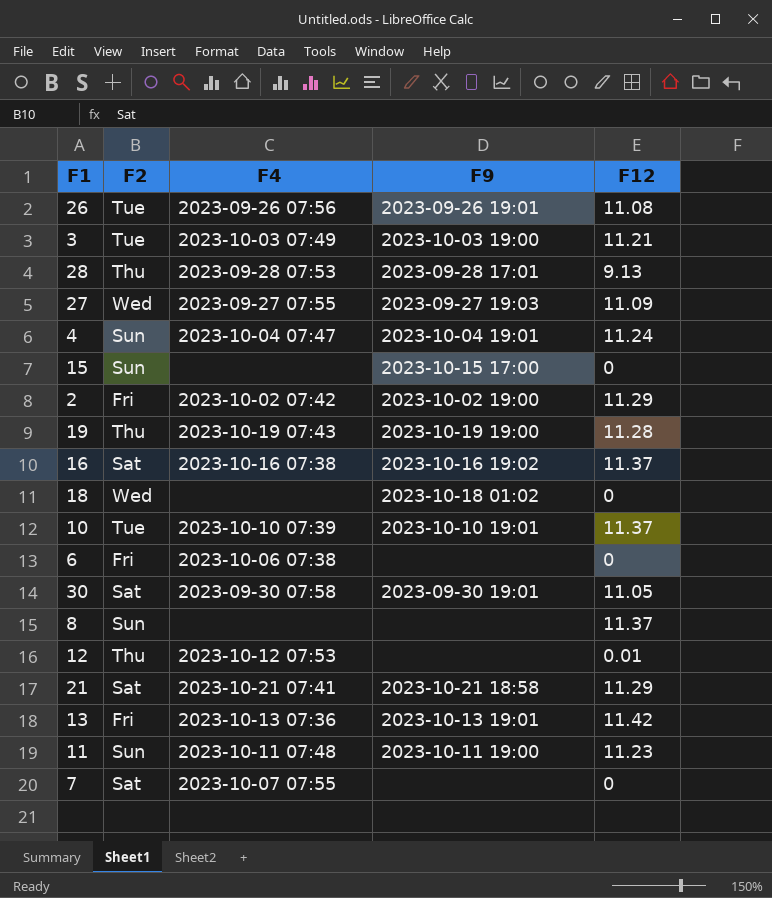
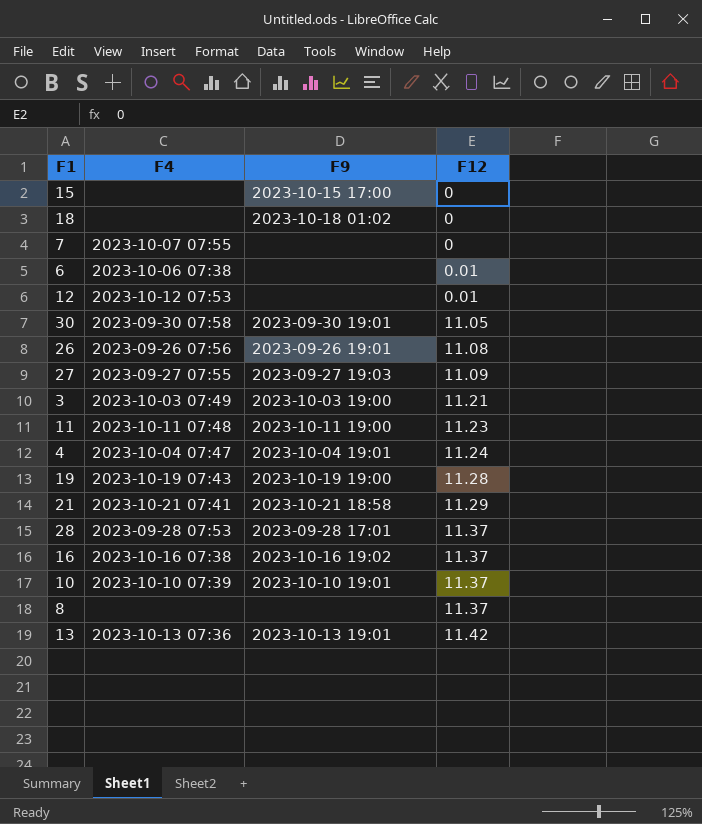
row order: none -> F12 ascending
column F2 | position: 2 -> none
row 2: Fri | 2023-10-02 07:42 | 2023-10-02 19:00 | 11.29 -> none
6 | F12: 0 -> 0.01
28 | F12: 9.13 -> 11.37

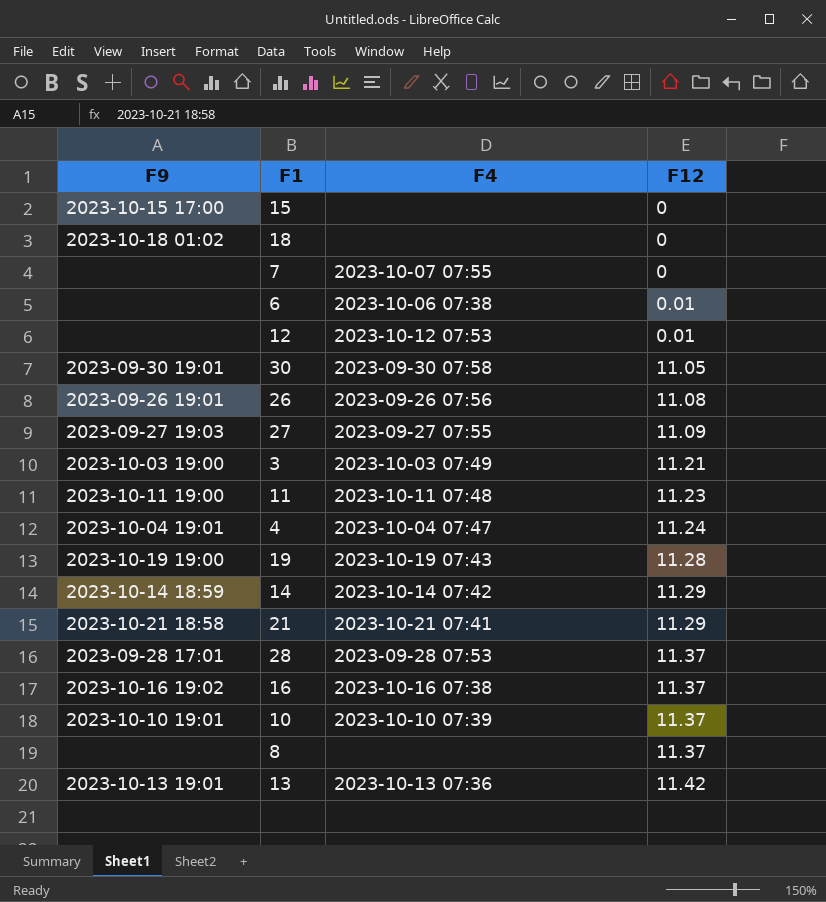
column F9 | position: 3 -> 1
row 14: none -> 2023-10-14 18:59 | 2023-10-14 07:42 | 11.29

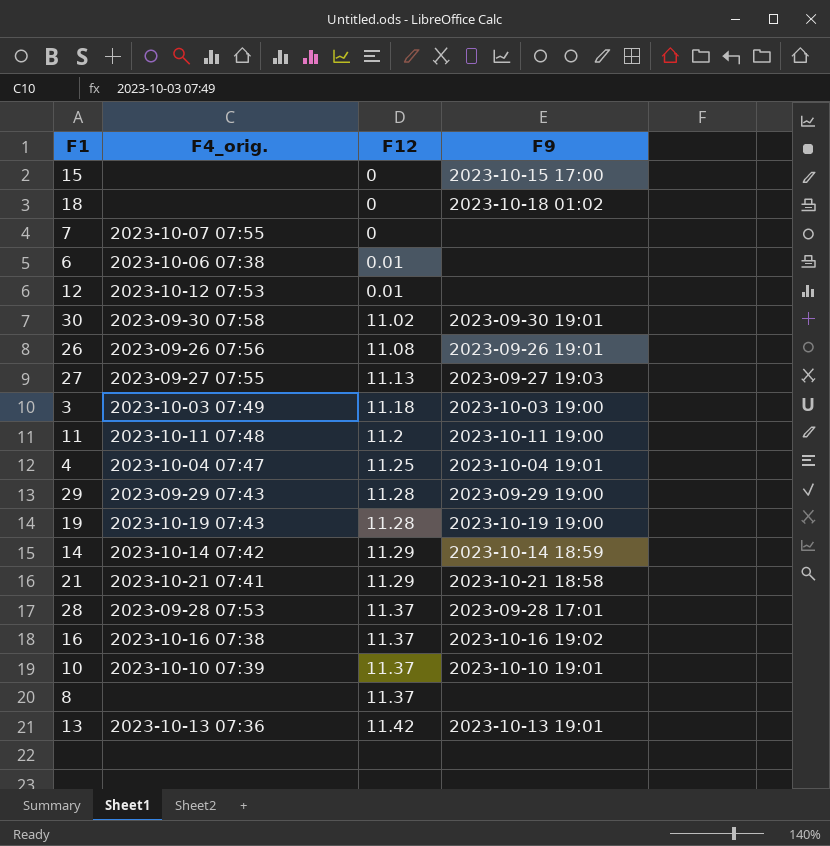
column name: F4 -> F4_orig.
column F9 | position: 1 -> 4
30 | F12: 11.05 -> 11.02
27 | F12: 11.09 -> 11.13
3 | F12: 11.21 -> 11.18
11 | F12: 11.23 -> 11.2
4 | F12: 11.24 -> 11.25
row 29: none -> 2023-09-29 07:43 | 11.28 | 2023-09-29 19:00

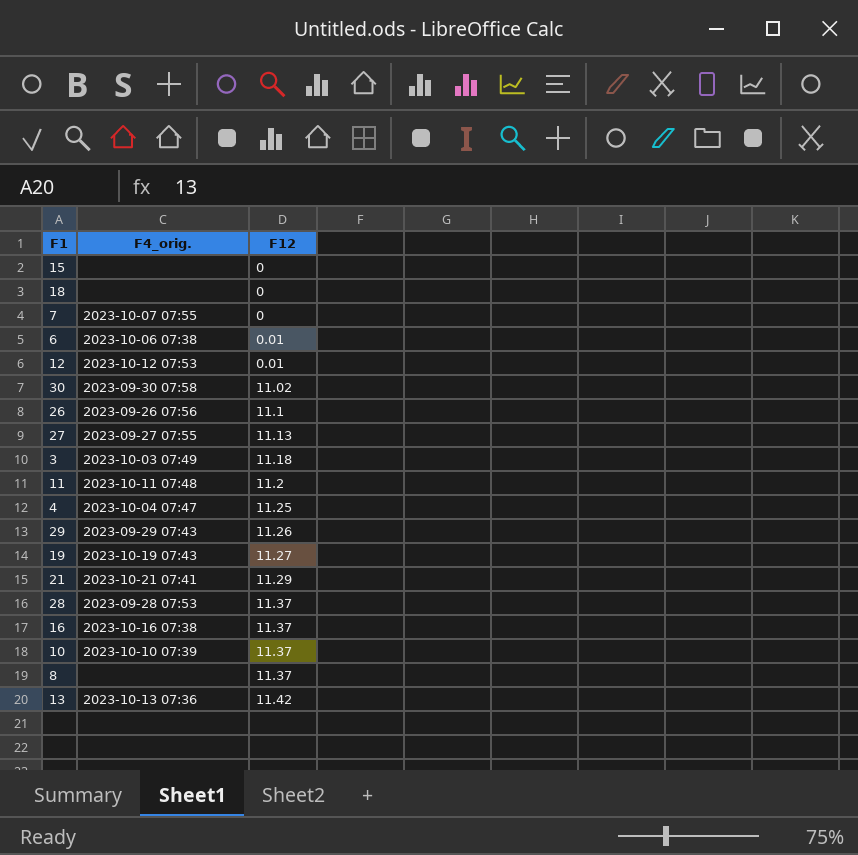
column F9 | position: 4 -> none
row 14: 2023-10-14 07:42 | 11.29 | 2023-10-14 18:59 -> none
26 | F12: 11.08 -> 11.1
29 | F12: 11.28 -> 11.26
19 | F12: 11.28 -> 11.27

